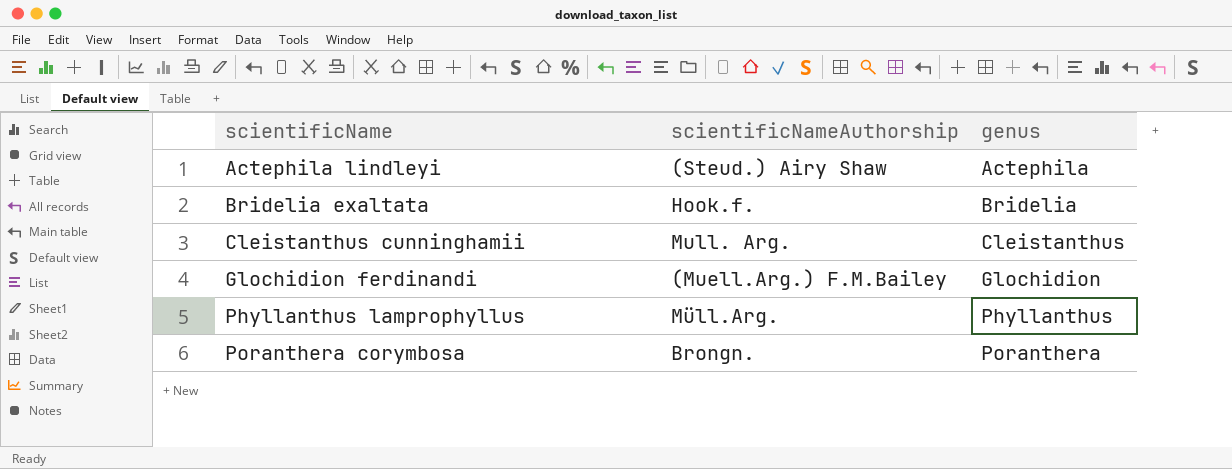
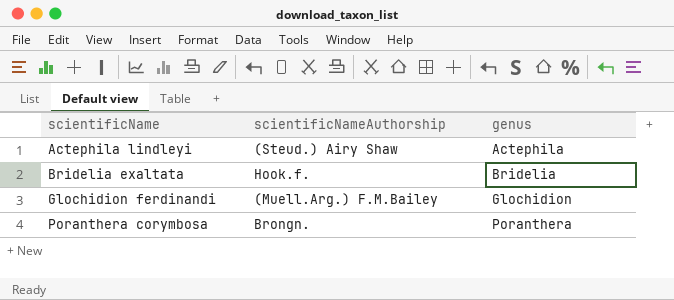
row Cleistanthus cunninghamii: Mull. Arg. | Cleistanthus -> none
row Phyllanthus lamprophyllus: Müll.Arg. | Phyllanthus -> none

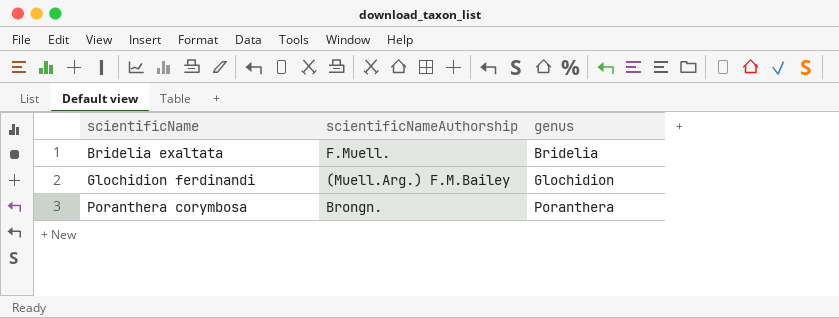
row Actephila lindleyi: (Steud.) Airy Shaw | Actephila -> none
Bridelia exaltata | scientificNameAuthorship: Hook.f. -> F.Muell.

